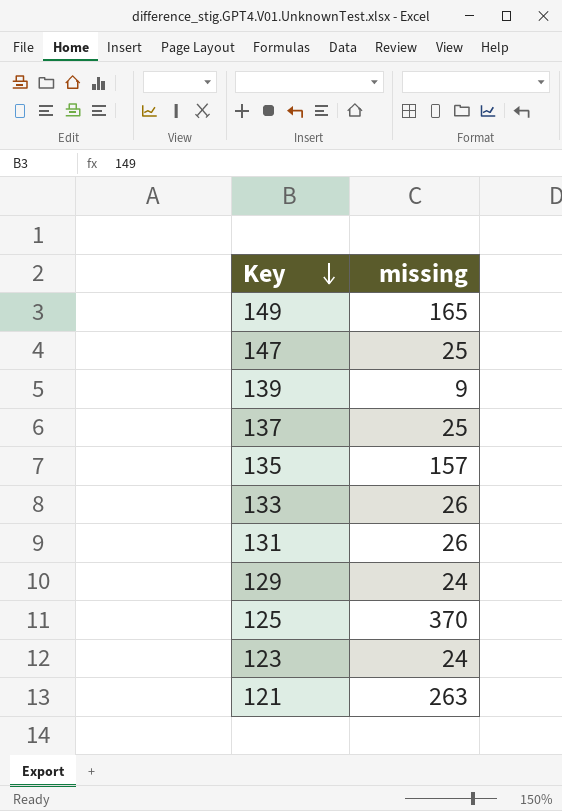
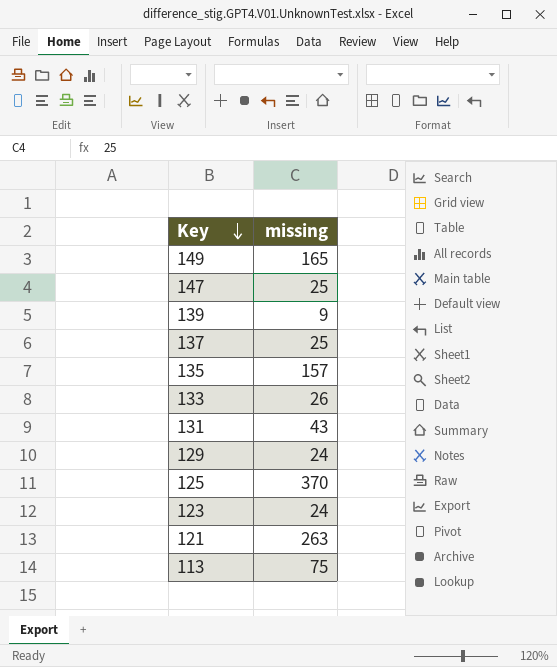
131 | missing: 26 -> 43
row 113: none -> 75

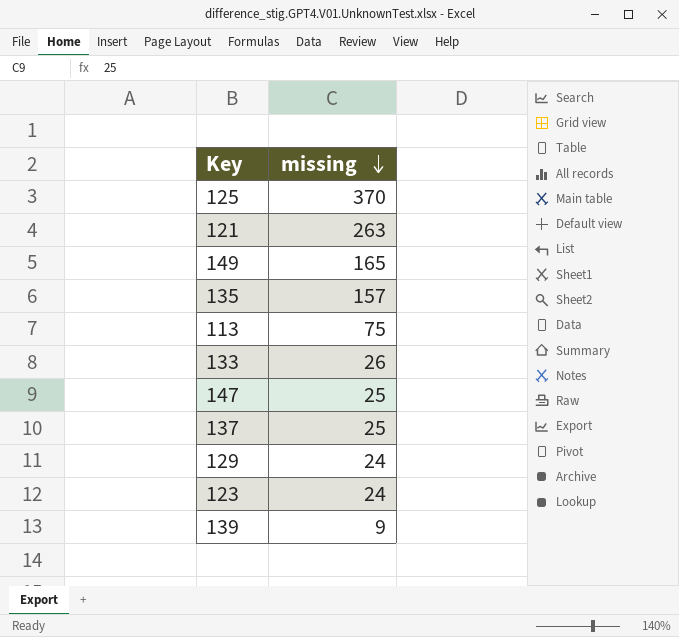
row order: Key descending -> missing descending
row 131: 43 -> none

